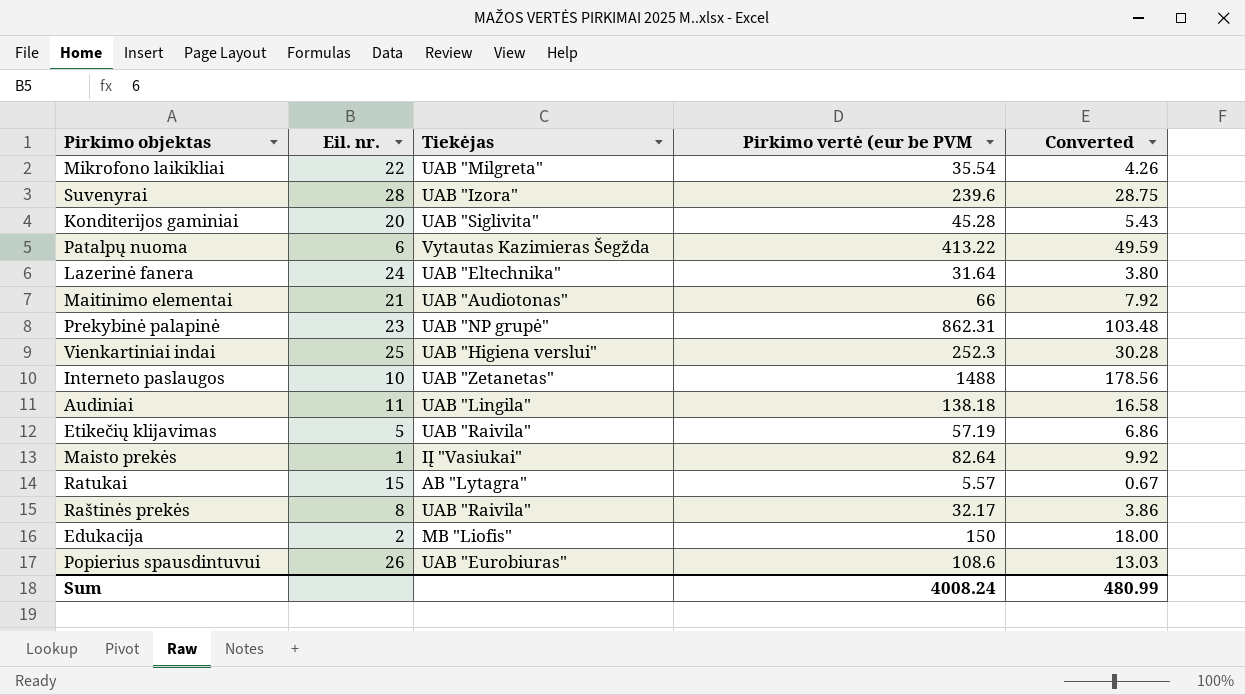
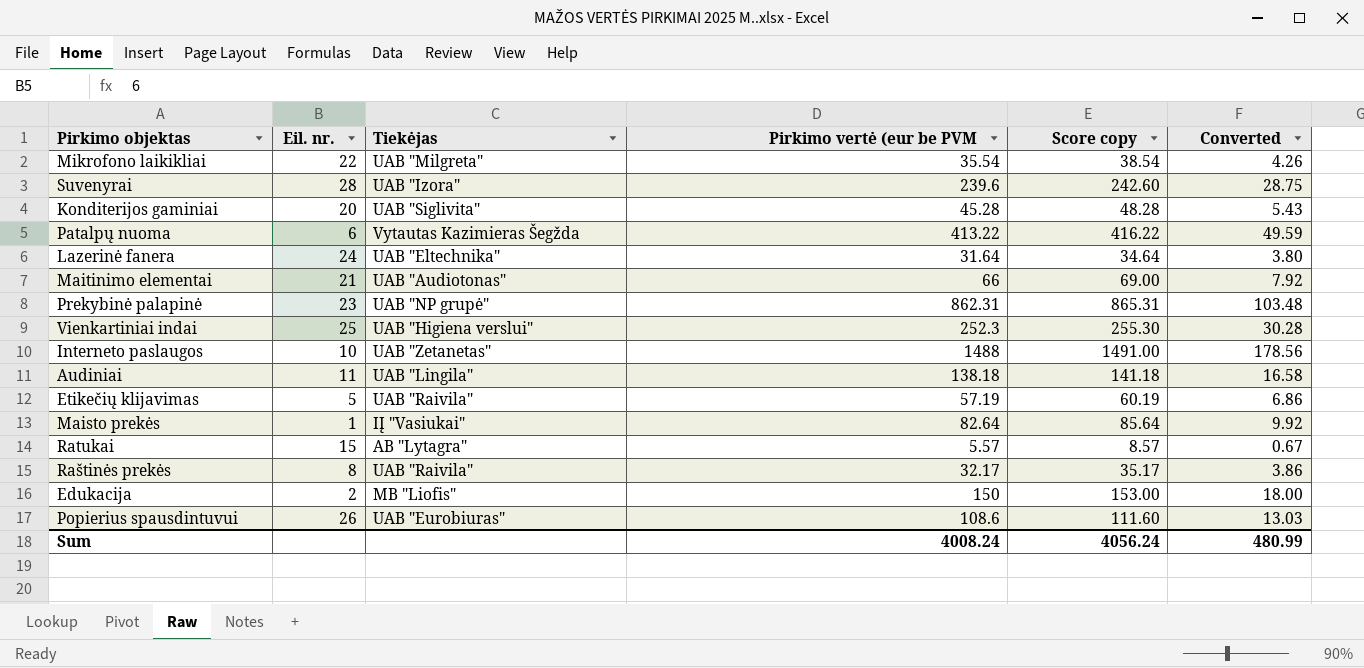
column Score copy | formula: none -> [Pirkimo vertė (eur be PVM] + 3

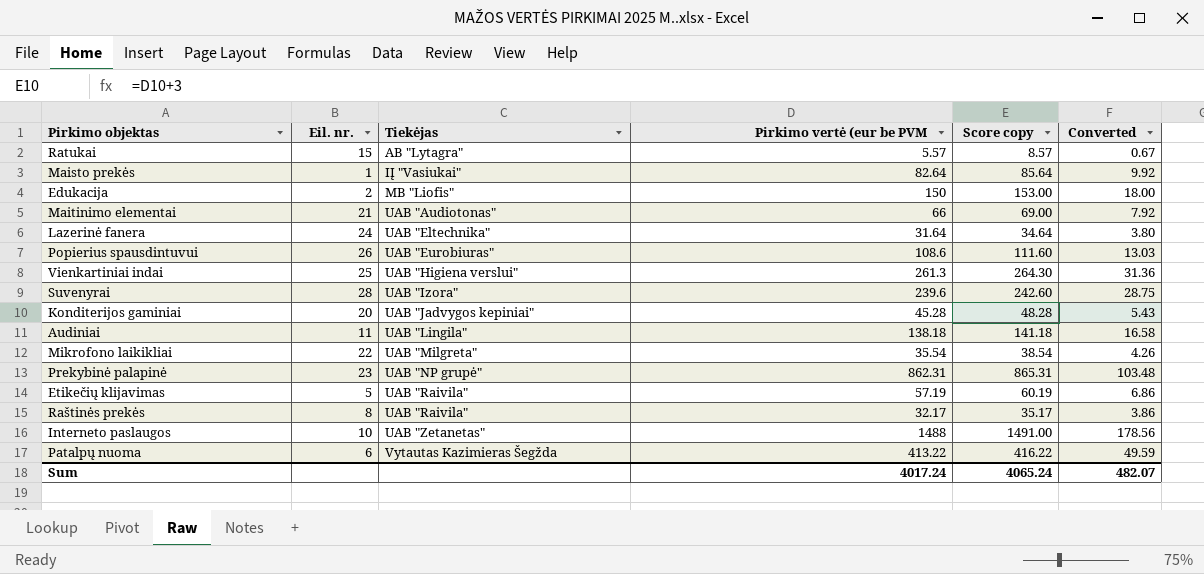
row order: none -> Tiekėjas ascending
Vienkartiniai indai | Pirkimo vertė (eur be PVM: 252.3 -> 261.3
Vienkartiniai indai | Score copy: 255.30 -> 264.30
Vienkartiniai indai | Converted: 30.28 -> 31.36
Konditerijos gaminiai | Tiekėjas: UAB "Siglivita" -> UAB "Jadvygos kepiniai"
Sum | Pirkimo vertė (eur be PVM: 4008.24 -> 4017.24
Sum | Score copy: 4056.24 -> 4065.24
Sum | Converted: 480.99 -> 482.07

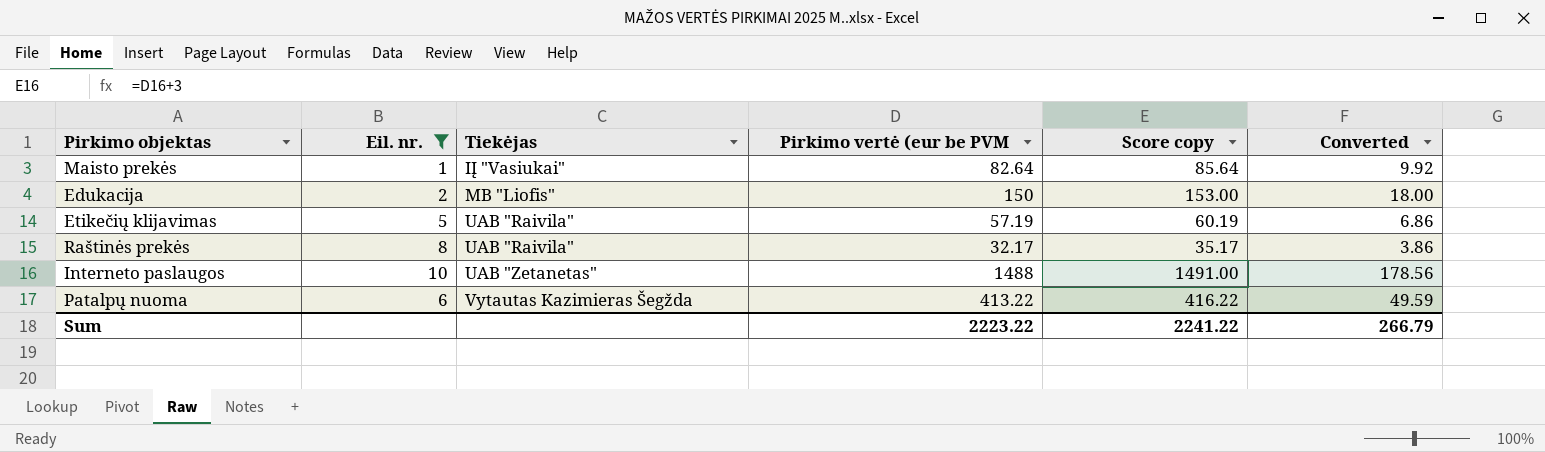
filter: none -> Eil. nr. <= 10
Sum | Pirkimo vertė (eur be PVM: 4017.24 -> 2223.22
Sum | Score copy: 4065.24 -> 2241.22
Sum | Converted: 482.07 -> 266.79

